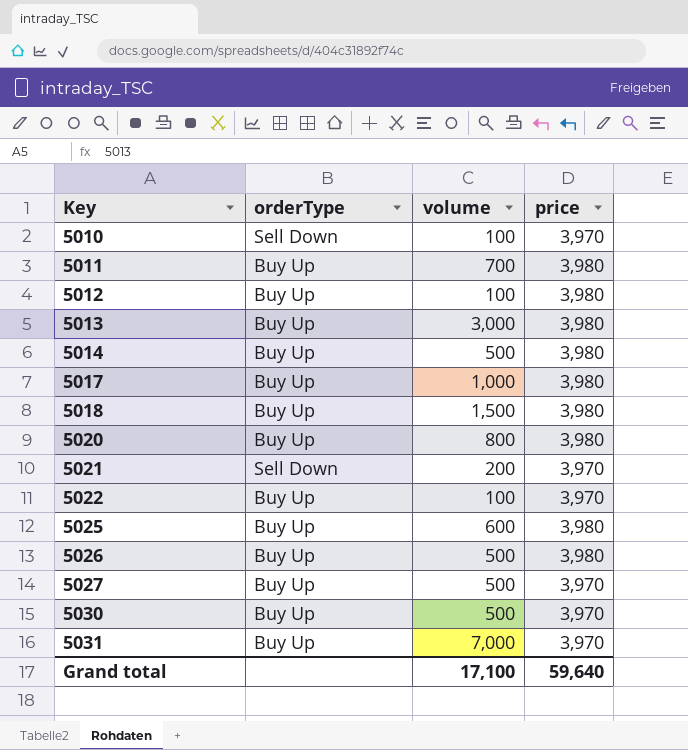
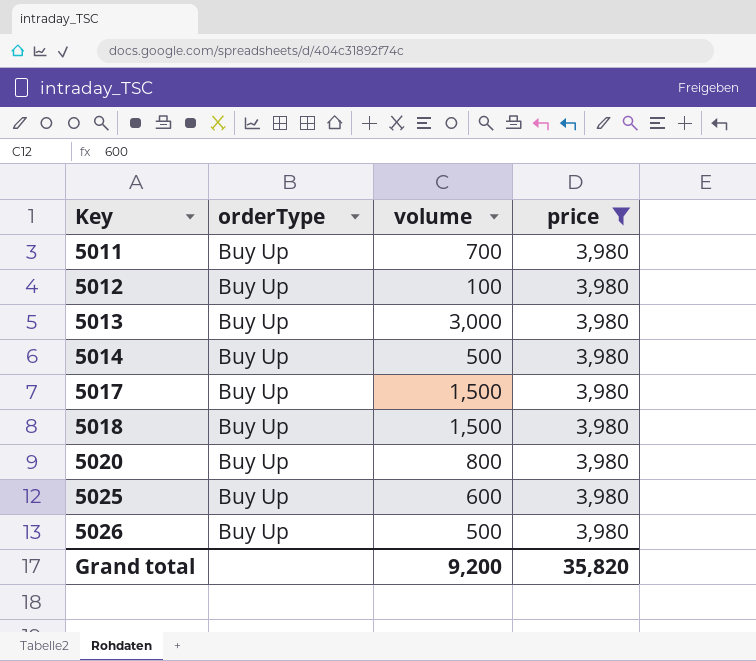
filter: none -> price = 3,980
5017 | volume: 1,000 -> 1,500
Grand total | volume: 17,100 -> 9,200
Grand total | price: 59,640 -> 35,820

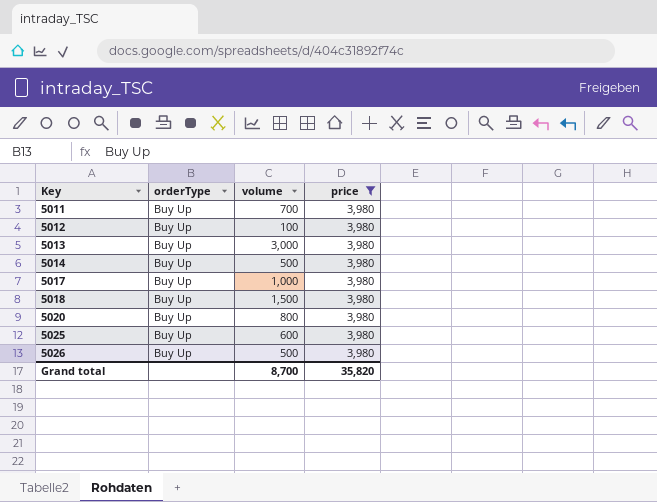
5017 | volume: 1,500 -> 1,000
Grand total | volume: 9,200 -> 8,700

